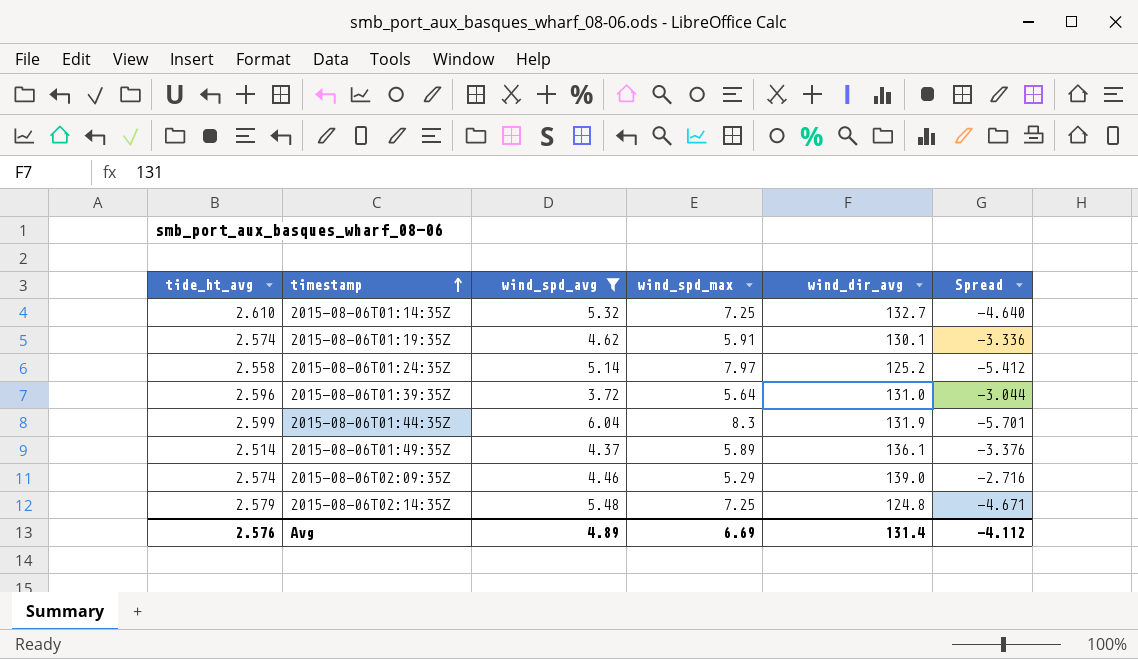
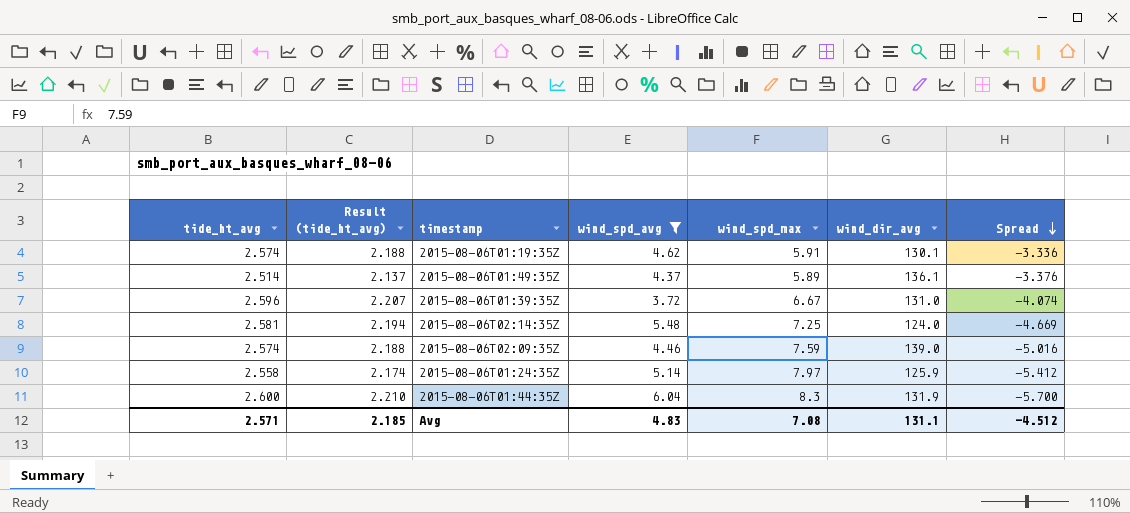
row order: timestamp ascending -> Spread descending
column Result (tide_ht_avg) | formula: none -> [tide_ht_avg] * 0.85
row 2015-08-06T01:14:35Z: 2.610 | 5.32 | 7.25 | 132.7 | -4.640 -> none
2015-08-06T01:39:35Z | wind_spd_max: 5.64 -> 6.67
2015-08-06T01:39:35Z | Spread: -3.044 -> -4.074
2015-08-06T02:14:35Z | tide_ht_avg: 2.579 -> 2.581
2015-08-06T02:14:35Z | wind_dir_avg: 124.8 -> 124.0
2015-08-06T02:14:35Z | Spread: -4.671 -> -4.669
2015-08-06T02:09:35Z | wind_spd_max: 5.29 -> 7.59
2015-08-06T02:09:35Z | Spread: -2.716 -> -5.016
2015-08-06T01:24:35Z | wind_dir_avg: 125.2 -> 125.9
2015-08-06T01:44:35Z | tide_ht_avg: 2.599 -> 2.600
2015-08-06T01:44:35Z | Spread: -5.701 -> -5.700
Avg | tide_ht_avg: 2.576 -> 2.571
Avg | wind_spd_avg: 4.89 -> 4.83
Avg | wind_spd_max: 6.69 -> 7.08
Avg | wind_dir_avg: 131.4 -> 131.1
Avg | Spread: -4.112 -> -4.512

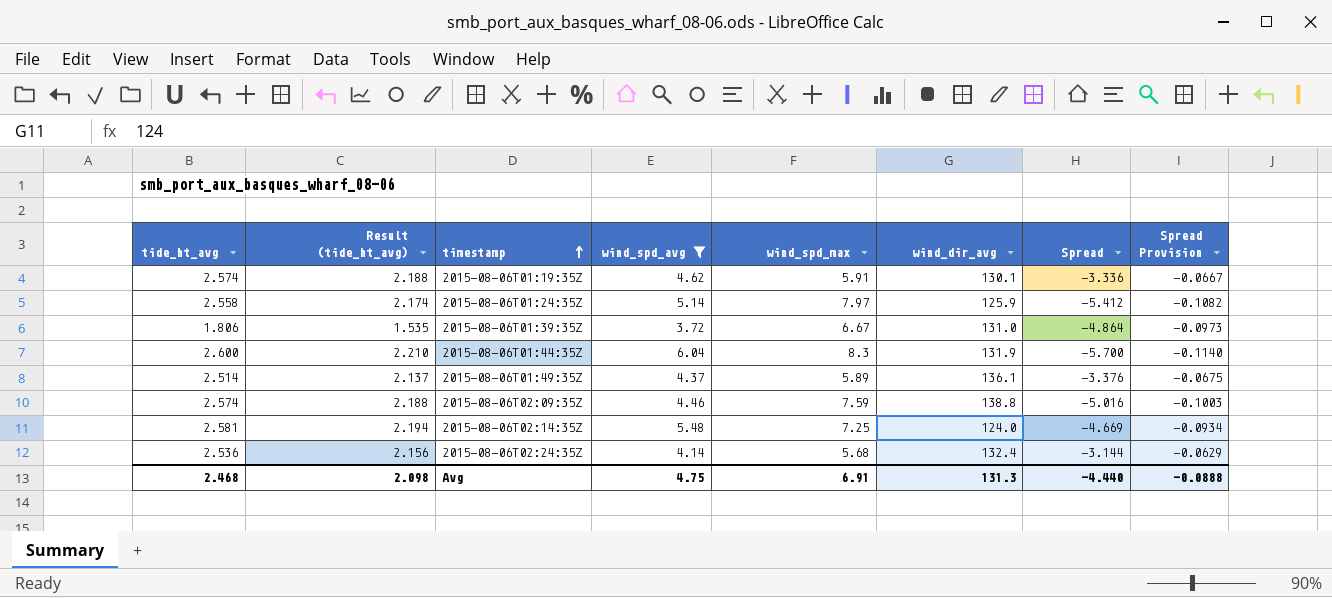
row order: Spread descending -> timestamp ascending
column Spread Provision | formula: none -> [Spread] * 0.02
2015-08-06T01:39:35Z | tide_ht_avg: 2.596 -> 1.806
2015-08-06T01:39:35Z | Result (tide_ht_avg): 2.207 -> 1.535
2015-08-06T01:39:35Z | Spread: -4.074 -> -4.864
2015-08-06T02:09:35Z | wind_dir_avg: 139.0 -> 138.8
row 2015-08-06T02:24:35Z: none -> 2.536 | 2.156 | 4.14 | 5.68 | 132.4 | -3.144 | -0.0629
Avg | tide_ht_avg: 2.571 -> 2.468
Avg | Result (tide_ht_avg): 2.185 -> 2.098
Avg | wind_spd_avg: 4.83 -> 4.75
Avg | wind_spd_max: 7.08 -> 6.91
Avg | wind_dir_avg: 131.1 -> 131.3
Avg | Spread: -4.512 -> -4.440

